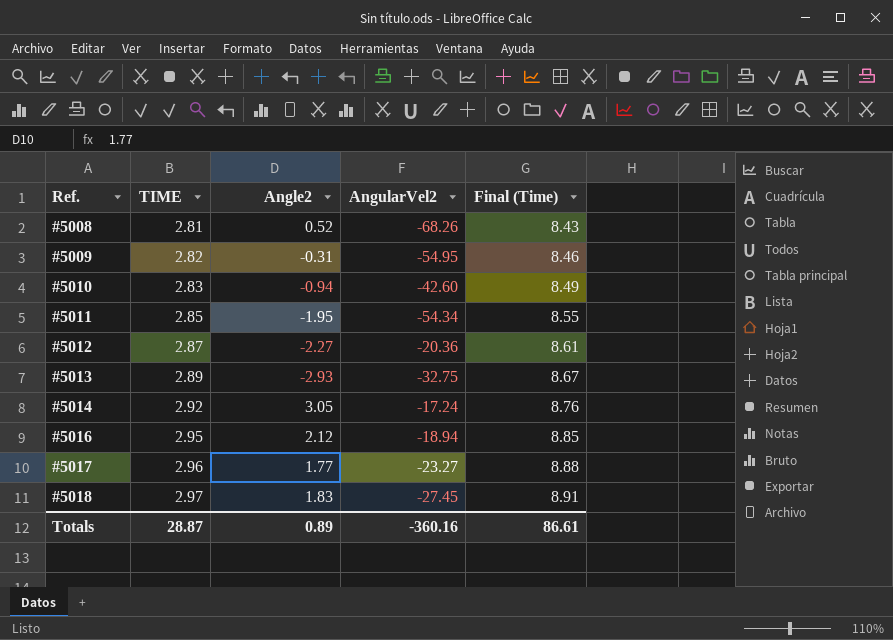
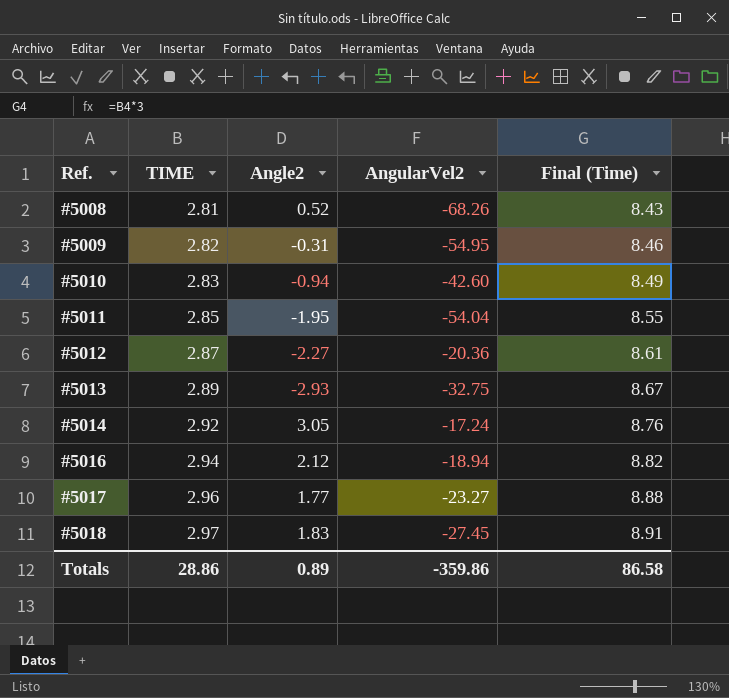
#5011 | AngularVel2: -54.34 -> -54.04
#5016 | TIME: 2.95 -> 2.94
#5016 | Final (Time): 8.85 -> 8.82
Totals | TIME: 28.87 -> 28.86
Totals | AngularVel2: -360.16 -> -359.86
Totals | Final (Time): 86.61 -> 86.58

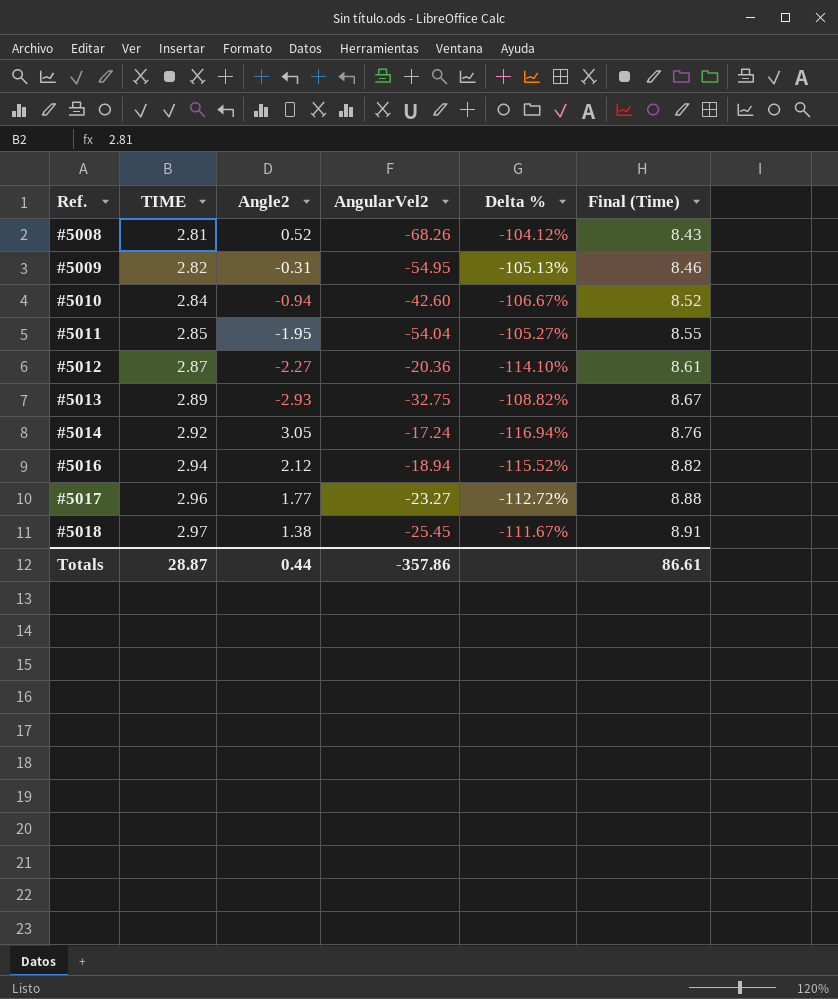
column Delta % | formula: none -> ([TIME] - [AngularVel2]) / [AngularVel2]
#5010 | TIME: 2.83 -> 2.84
#5010 | Final (Time): 8.49 -> 8.52
#5018 | Angle2: 1.83 -> 1.38
#5018 | AngularVel2: -27.45 -> -25.45
Totals | TIME: 28.86 -> 28.87
Totals | Angle2: 0.89 -> 0.44
Totals | AngularVel2: -359.86 -> -357.86
Totals | Final (Time): 86.58 -> 86.61

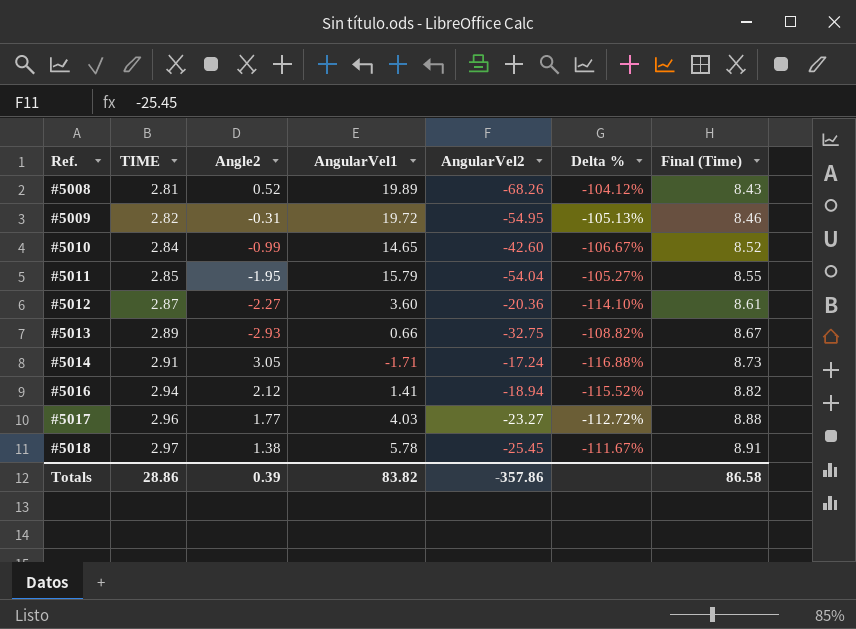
column AngularVel1 | position: none -> 4
#5010 | Angle2: -0.94 -> -0.99
#5014 | TIME: 2.92 -> 2.91
#5014 | Delta %: -116.94% -> -116.88%
#5014 | Final (Time): 8.76 -> 8.73
Totals | TIME: 28.87 -> 28.86
Totals | Angle2: 0.44 -> 0.39
Totals | Final (Time): 86.61 -> 86.58

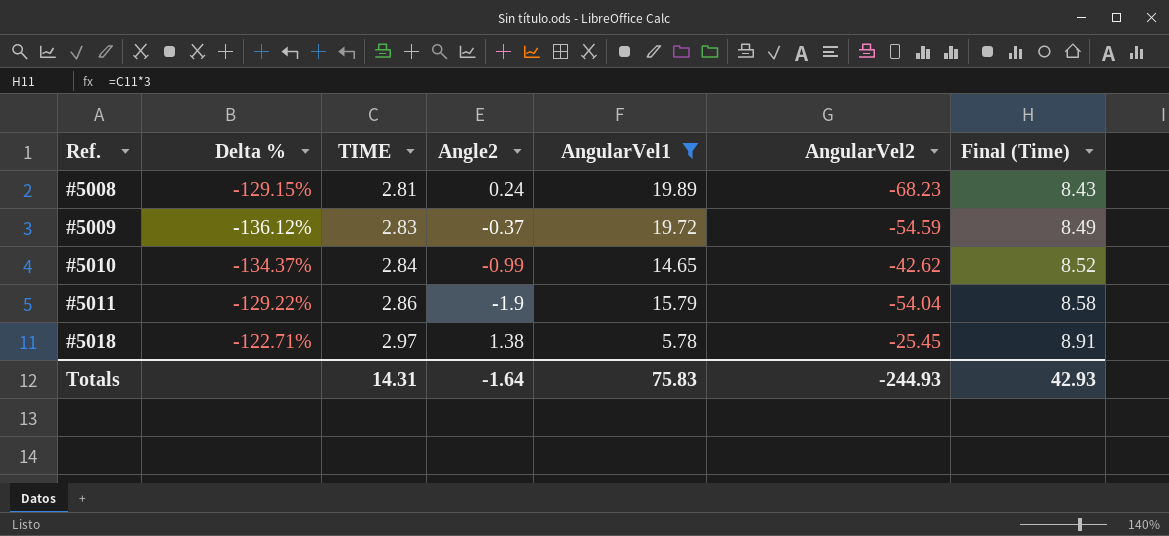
filter: none -> AngularVel1 >= 5.78
column Delta % | formula: ([TIME] - [AngularVel2]) / [AngularVel2] -> ([AngularVel1] - [AngularVel2]) / [AngularVel2]
column Delta % | position: 6 -> 2
#5008 | Angle2: 0.52 -> 0.24
#5008 | AngularVel2: -68.26 -> -68.23
#5009 | TIME: 2.82 -> 2.83
#5009 | Angle2: -0.31 -> -0.37
#5009 | AngularVel2: -54.95 -> -54.59
#5009 | Final (Time): 8.46 -> 8.49
#5010 | AngularVel2: -42.60 -> -42.62
#5011 | TIME: 2.85 -> 2.86
#5011 | Angle2: -1.95 -> -1.9
#5011 | Final (Time): 8.55 -> 8.58
Totals | TIME: 28.86 -> 14.31
Totals | Angle2: 0.39 -> -1.64
Totals | AngularVel1: 83.82 -> 75.83
Totals | AngularVel2: -357.86 -> -244.93
Totals | Final (Time): 86.58 -> 42.93

